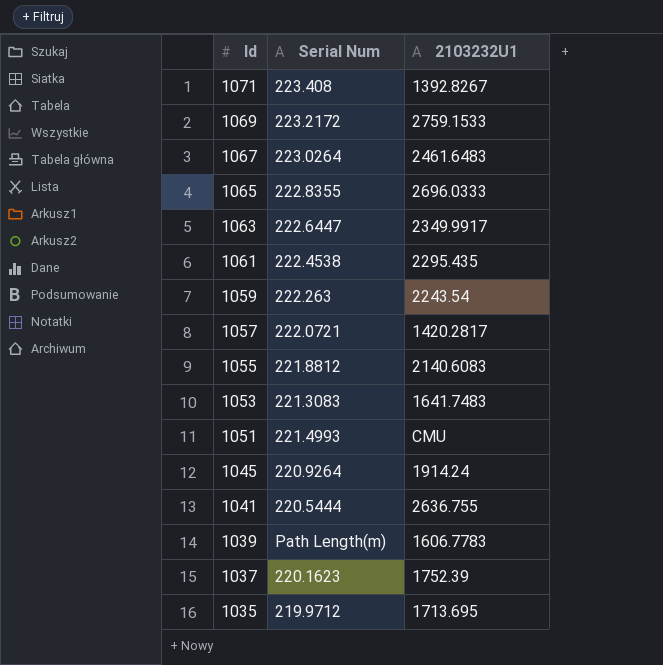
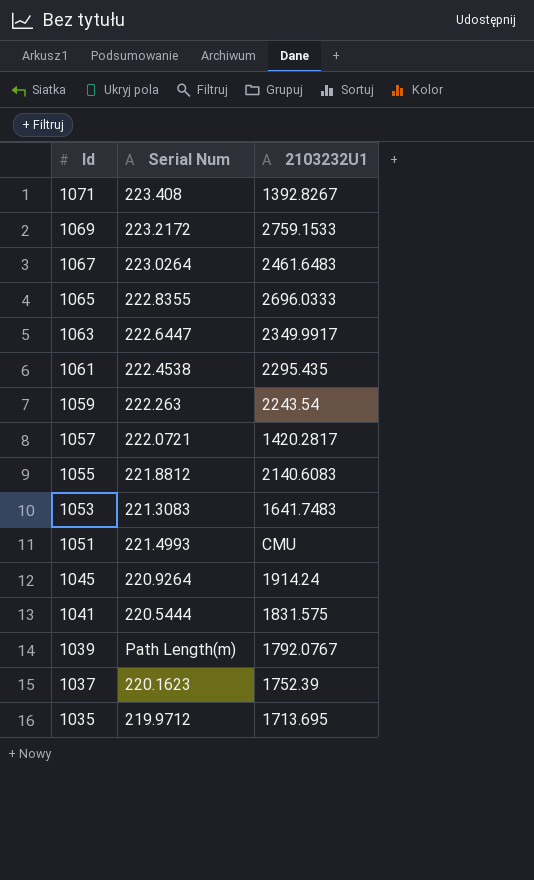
1041 | 2103232U1: 2636.755 -> 1831.575
1039 | 2103232U1: 1606.7783 -> 1792.0767

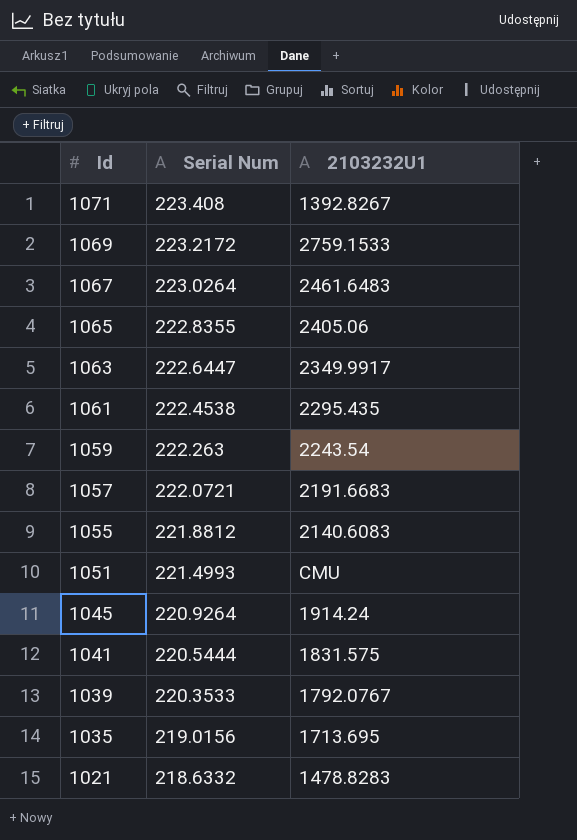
row 1053: 221.3083 | 1641.7483 -> none
row 1037: 220.1623 | 1752.39 -> none
1065 | 2103232U1: 2696.0333 -> 2405.06
1057 | 2103232U1: 1420.2817 -> 2191.6683
1039 | Serial Num: Path Length(m) -> 220.3533
1035 | Serial Num: 219.9712 -> 219.0156
row 1021: none -> 218.6332 | 1478.8283

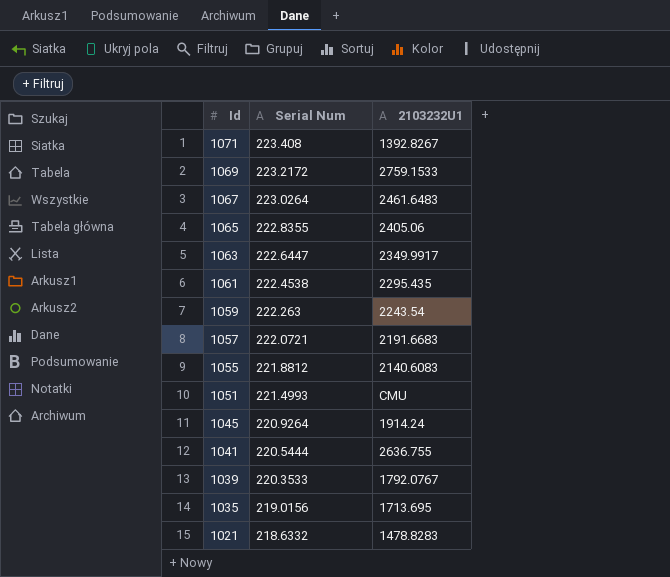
1041 | 2103232U1: 1831.575 -> 2636.755

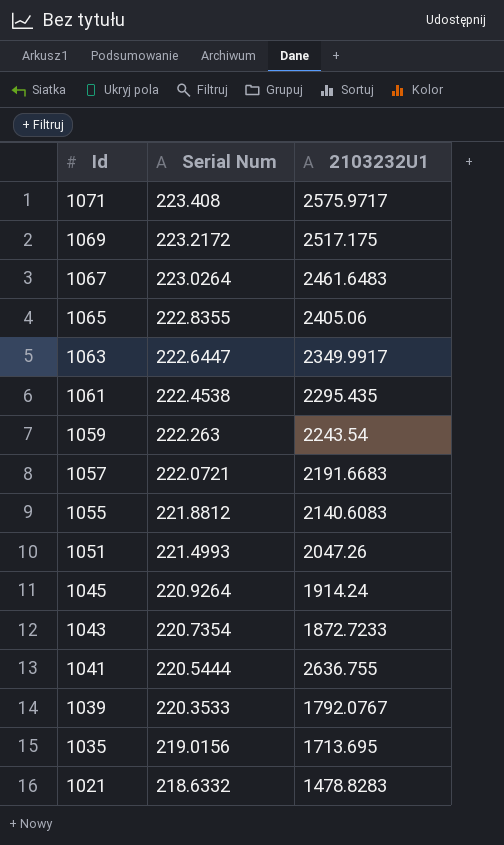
1071 | 2103232U1: 1392.8267 -> 2575.9717
1069 | 2103232U1: 2759.1533 -> 2517.175
1051 | 2103232U1: CMU -> 2047.26
row 1043: none -> 220.7354 | 1872.7233

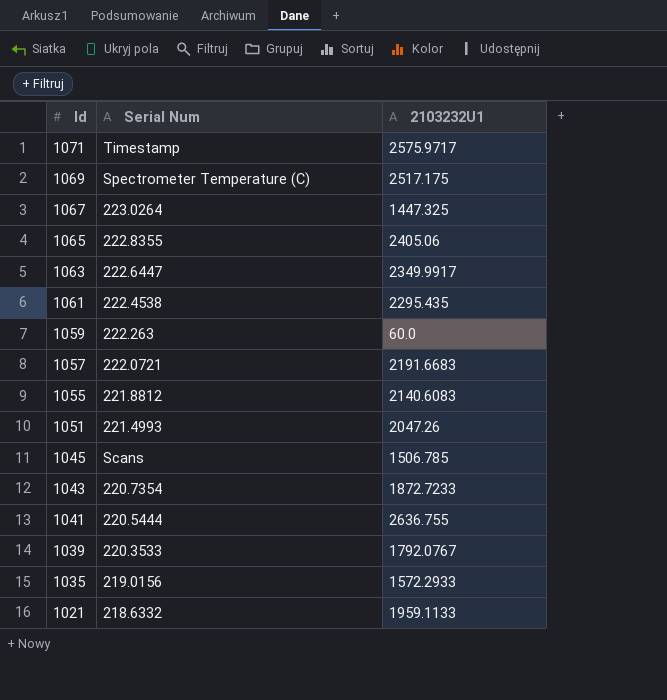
1071 | Serial Num: 223.408 -> Timestamp
1069 | Serial Num: 223.2172 -> Spectrometer Temperature (C)
1067 | 2103232U1: 2461.6483 -> 1447.325
1059 | 2103232U1: 2243.54 -> 60.0
1045 | Serial Num: 220.9264 -> Scans
1045 | 2103232U1: 1914.24 -> 1506.785
1035 | 2103232U1: 1713.695 -> 1572.2933
1021 | 2103232U1: 1478.8283 -> 1959.1133

